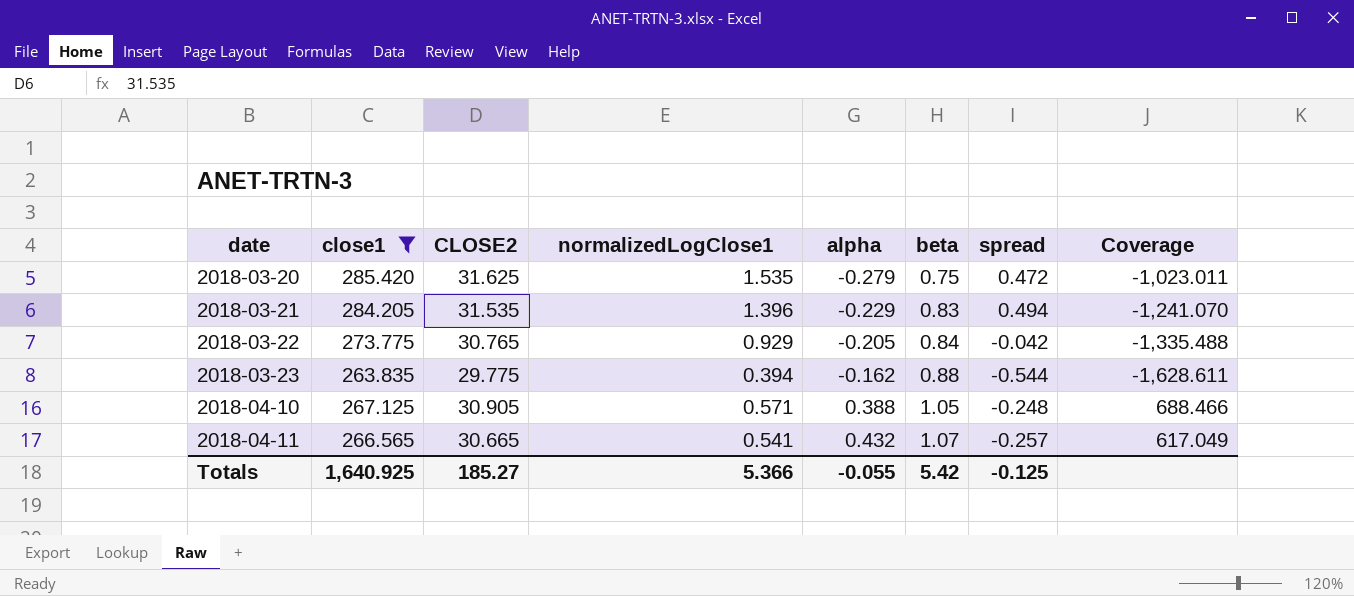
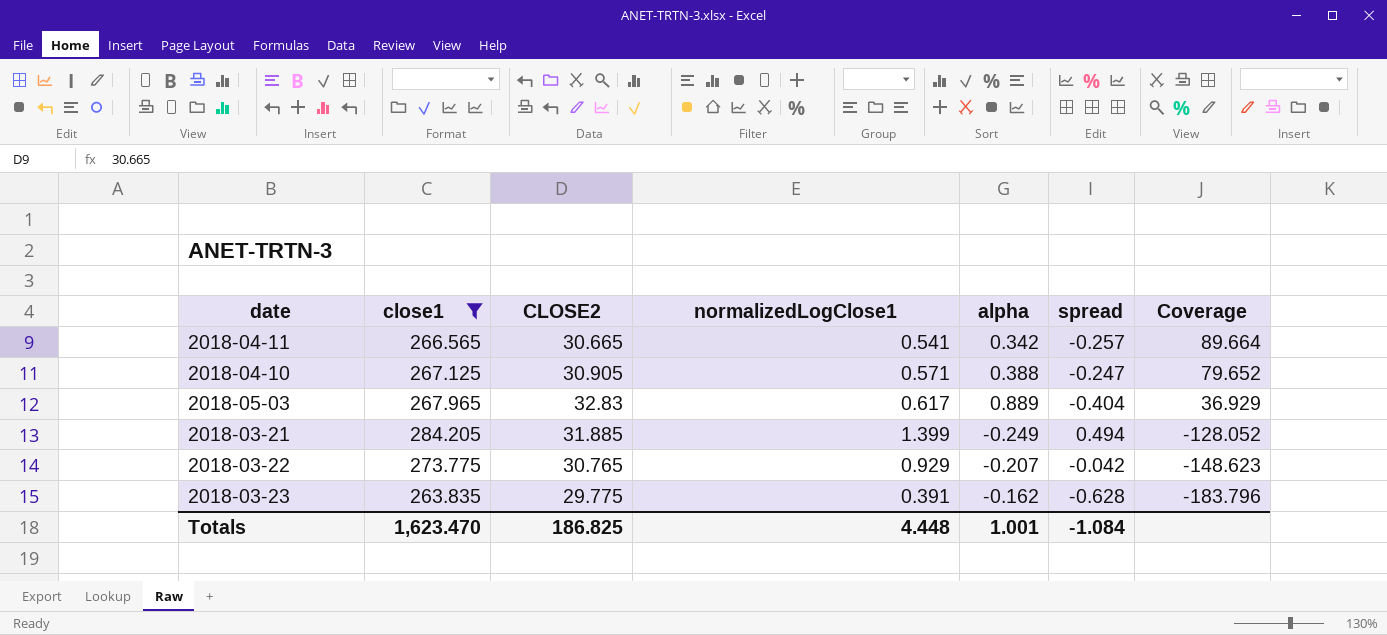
row order: date ascending -> Coverage descending
column beta | position: 6 -> none
column Coverage | formula: [close1] / [alpha] -> [CLOSE2] / [alpha]
row 2018-03-20: 285.420 | 31.625 | 1.535 | -0.279 | 0.75 | 0.472 | -1,023.011 -> none
2018-04-11 | alpha: 0.432 -> 0.342
2018-04-10 | spread: -0.248 -> -0.247
row 2018-05-03: none -> 267.965 | 32.83 | 0.617 | 0.889 | -0.404 | 36.929
2018-03-21 | CLOSE2: 31.535 -> 31.885
2018-03-21 | normalizedLogClose1: 1.396 -> 1.399
2018-03-21 | alpha: -0.229 -> -0.249
2018-03-22 | alpha: -0.205 -> -0.207
2018-03-23 | normalizedLogClose1: 0.394 -> 0.391
2018-03-23 | spread: -0.544 -> -0.628
Totals | close1: 1,640.925 -> 1,623.470
Totals | CLOSE2: 185.27 -> 186.825
Totals | normalizedLogClose1: 5.366 -> 4.448
Totals | alpha: -0.055 -> 1.001
Totals | spread: -0.125 -> -1.084

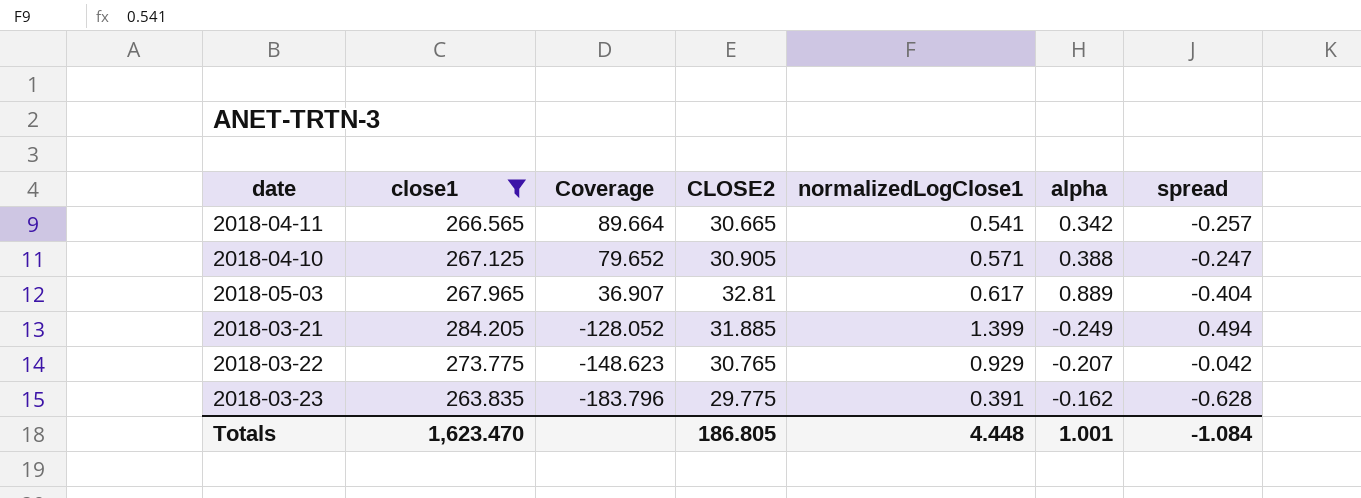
column Coverage | position: 7 -> 3
2018-05-03 | Coverage: 36.929 -> 36.907
2018-05-03 | CLOSE2: 32.83 -> 32.81
Totals | CLOSE2: 186.825 -> 186.805

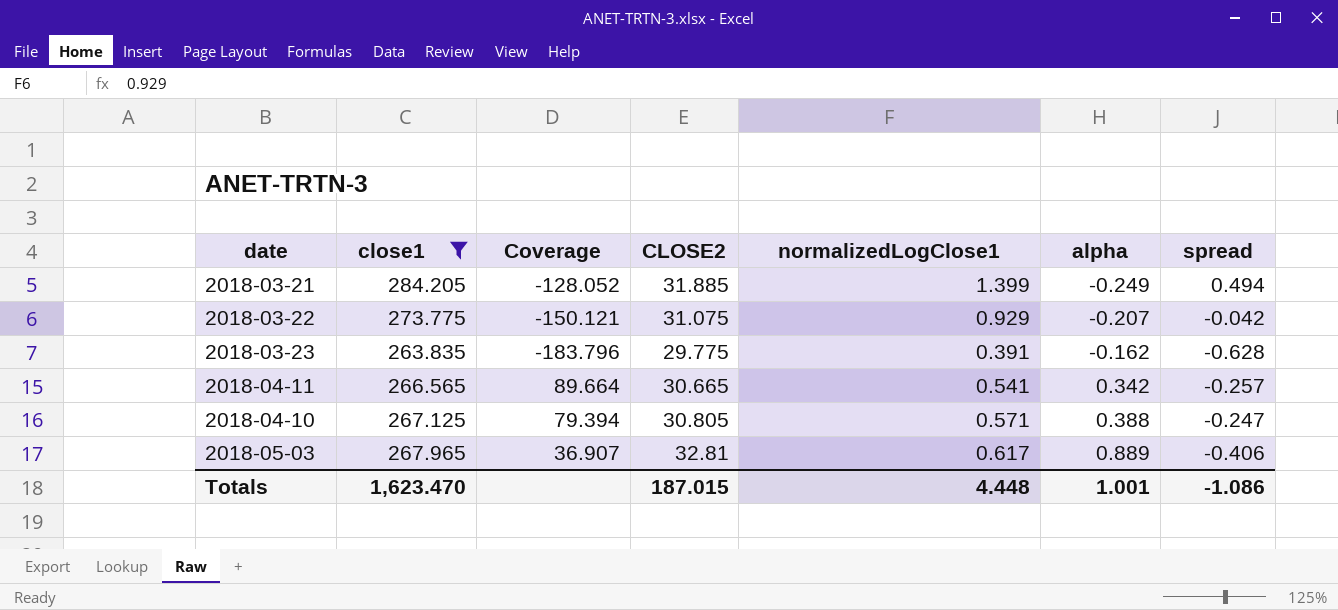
row order: Coverage descending -> alpha ascending
2018-03-22 | Coverage: -148.623 -> -150.121
2018-03-22 | CLOSE2: 30.765 -> 31.075
2018-04-10 | Coverage: 79.652 -> 79.394
2018-04-10 | CLOSE2: 30.905 -> 30.805
2018-05-03 | spread: -0.404 -> -0.406
Totals | CLOSE2: 186.805 -> 187.015
Totals | spread: -1.084 -> -1.086

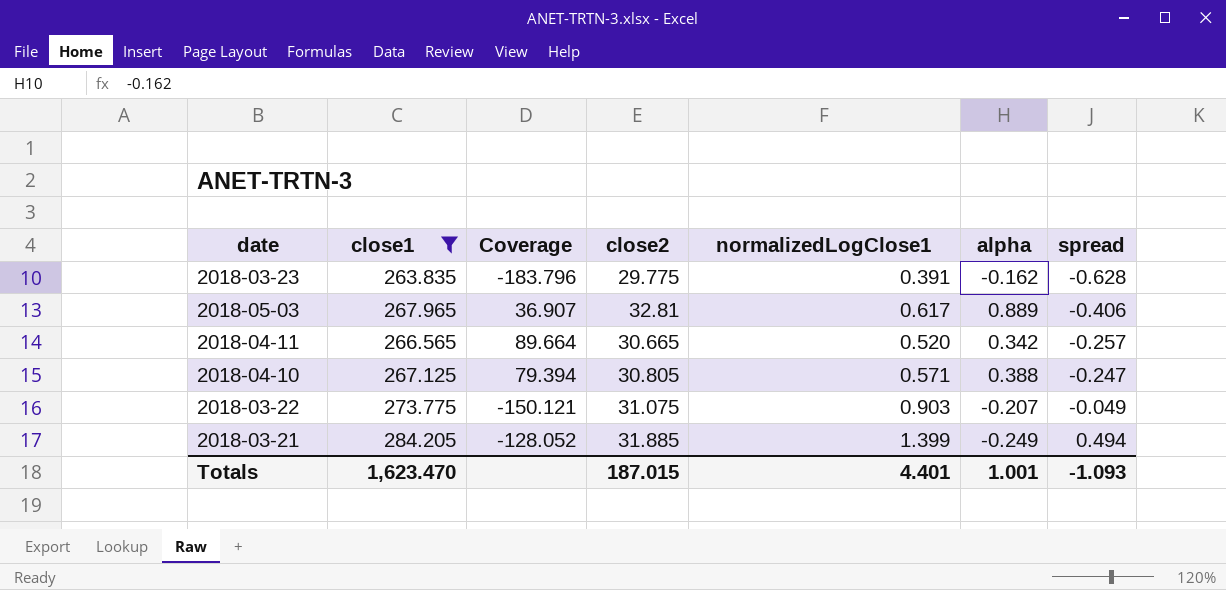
row order: alpha ascending -> spread ascending
column name: CLOSE2 -> close2
2018-04-11 | normalizedLogClose1: 0.541 -> 0.520
2018-03-22 | normalizedLogClose1: 0.929 -> 0.903
2018-03-22 | spread: -0.042 -> -0.049
Totals | normalizedLogClose1: 4.448 -> 4.401
Totals | spread: -1.086 -> -1.093

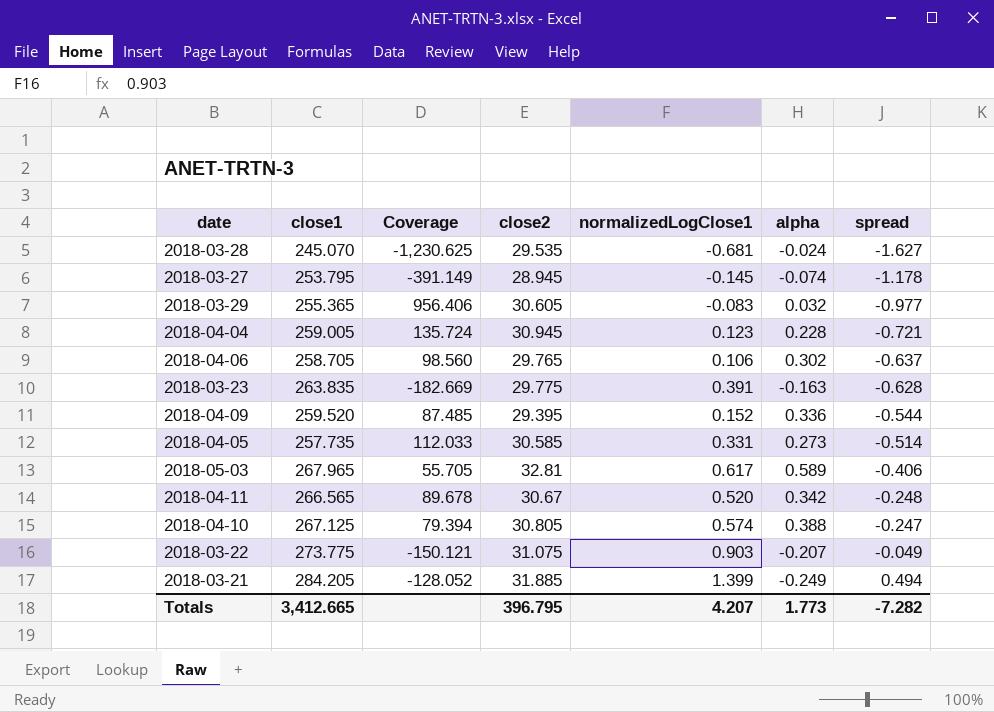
filter: close1 >= 263.835 -> none
2018-03-23 | Coverage: -183.796 -> -182.669
2018-03-23 | alpha: -0.162 -> -0.163
2018-05-03 | Coverage: 36.907 -> 55.705
2018-05-03 | alpha: 0.889 -> 0.589
2018-04-11 | Coverage: 89.664 -> 89.678
2018-04-11 | close2: 30.665 -> 30.67
2018-04-11 | spread: -0.257 -> -0.248
2018-04-10 | normalizedLogClose1: 0.571 -> 0.574
Totals | close1: 1,623.470 -> 3,412.665
Totals | close2: 187.015 -> 396.795
Totals | normalizedLogClose1: 4.401 -> 4.207
Totals | alpha: 1.001 -> 1.773
Totals | spread: -1.093 -> -7.282

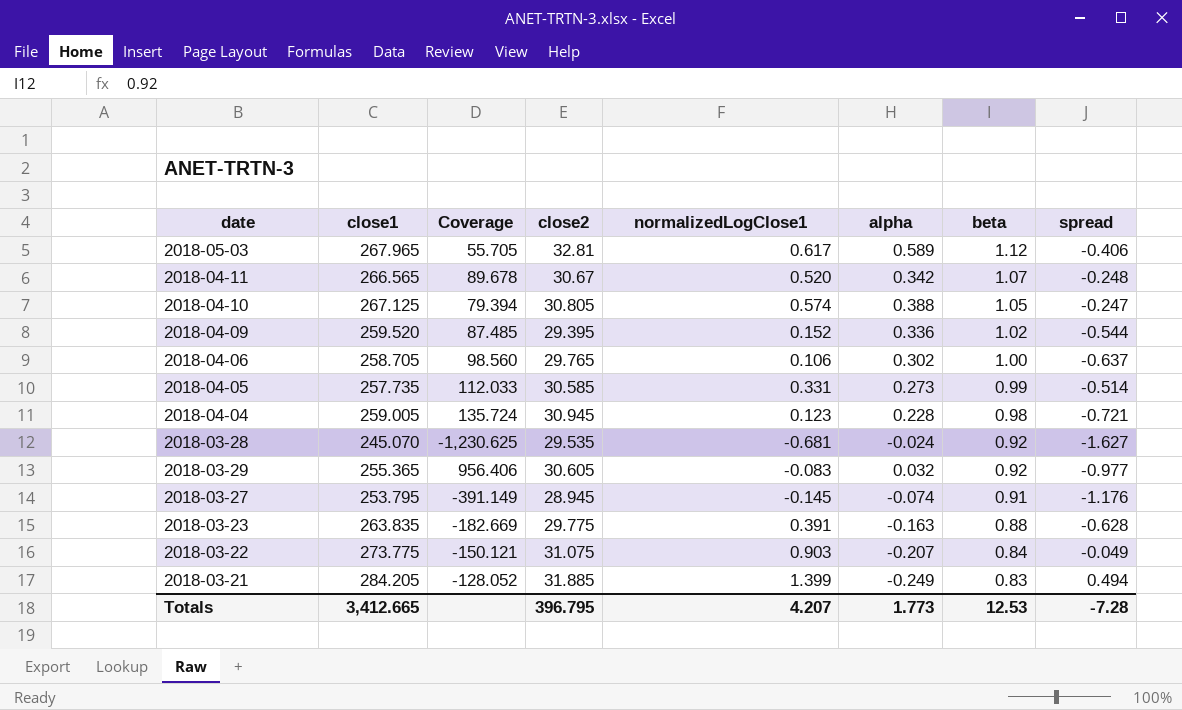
row order: spread ascending -> beta descending
column beta | position: none -> 7
2018-03-27 | spread: -1.178 -> -1.176
Totals | spread: -7.282 -> -7.28

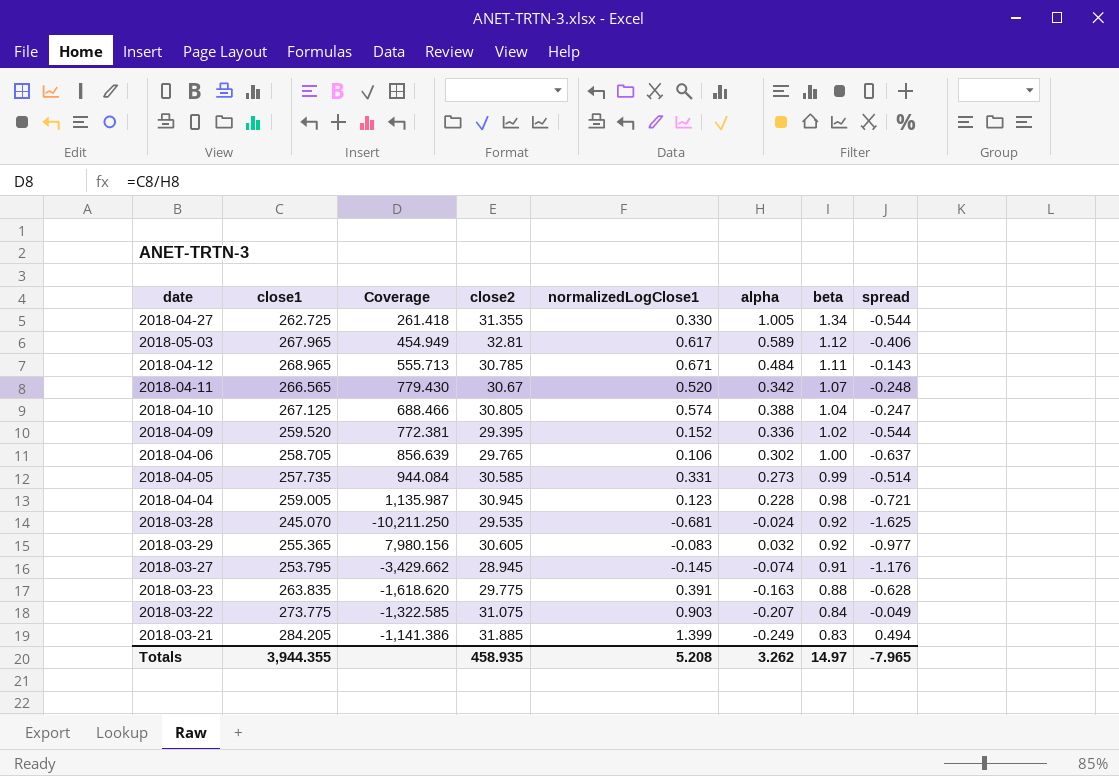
column Coverage | formula: [close2] / [alpha] -> [close1] / [alpha]
row 2018-04-27: none -> 262.725 | 261.418 | 31.355 | 0.330 | 1.005 | 1.34 | -0.544
row 2018-04-12: none -> 268.965 | 555.713 | 30.785 | 0.671 | 0.484 | 1.11 | -0.143
2018-04-10 | beta: 1.05 -> 1.04
2018-03-28 | spread: -1.627 -> -1.625
Totals | close1: 3,412.665 -> 3,944.355
Totals | close2: 396.795 -> 458.935
Totals | normalizedLogClose1: 4.207 -> 5.208
Totals | alpha: 1.773 -> 3.262
Totals | beta: 12.53 -> 14.97
Totals | spread: -7.28 -> -7.965

